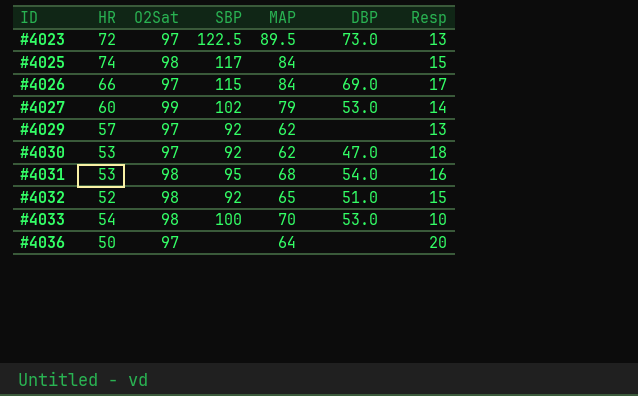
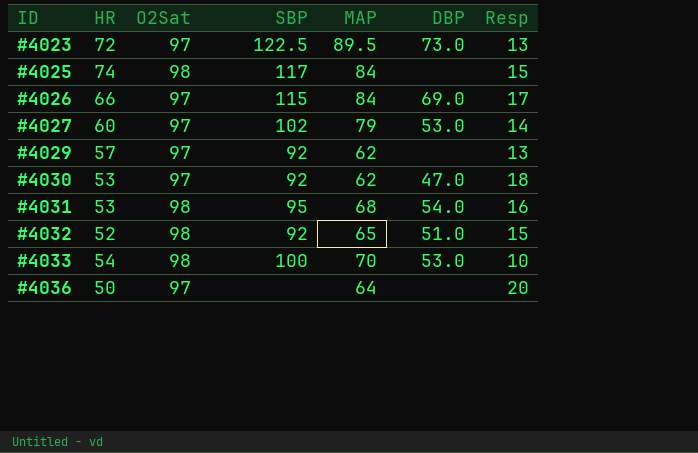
#4027 | O2Sat: 99 -> 97

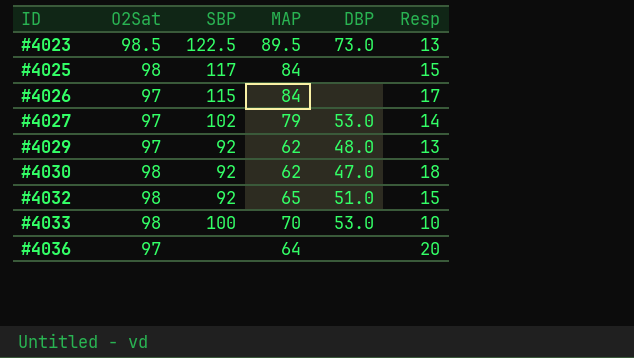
column HR | position: 2 -> none
row #4031: 53 | 98 | 95 | 68 | 54.0 | 16 -> none
#4023 | O2Sat: 97 -> 98.5
#4026 | DBP: 69.0 -> none
#4029 | DBP: none -> 48.0
#4030 | O2Sat: 97 -> 98

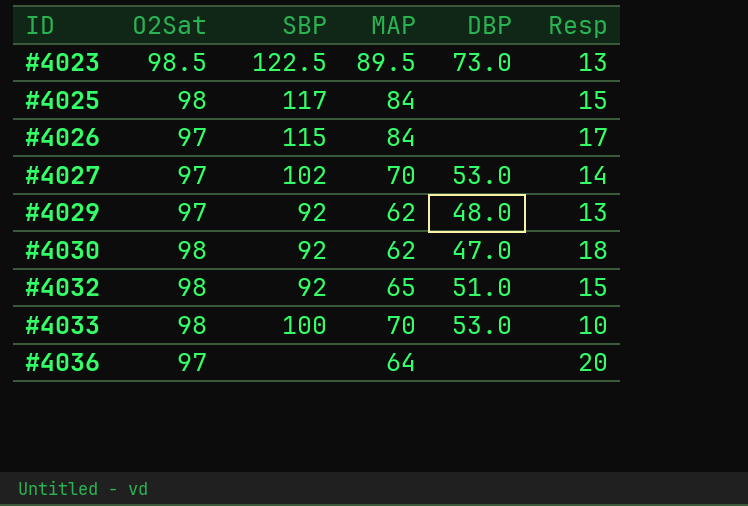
#4027 | MAP: 79 -> 70

